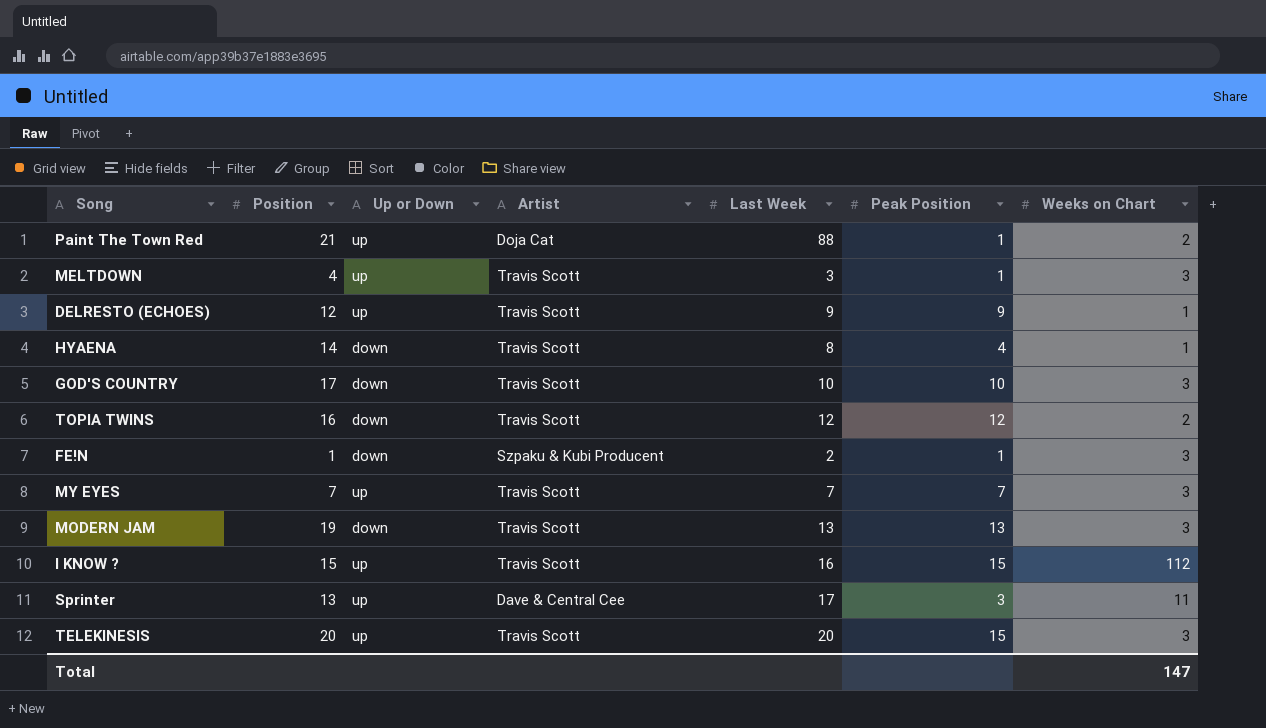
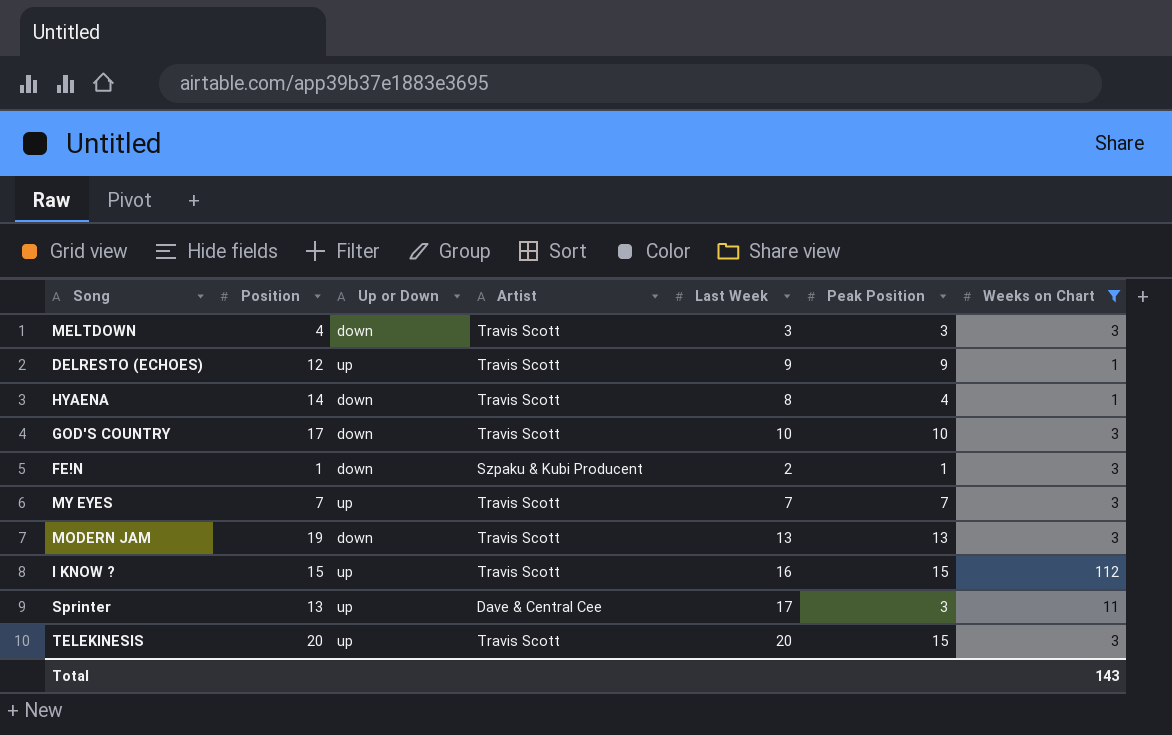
filter: none -> Weeks on Chart != 2
MELTDOWN | Up or Down: up -> down
MELTDOWN | Peak Position: 1 -> 3
Total | Weeks on Chart: 147 -> 143

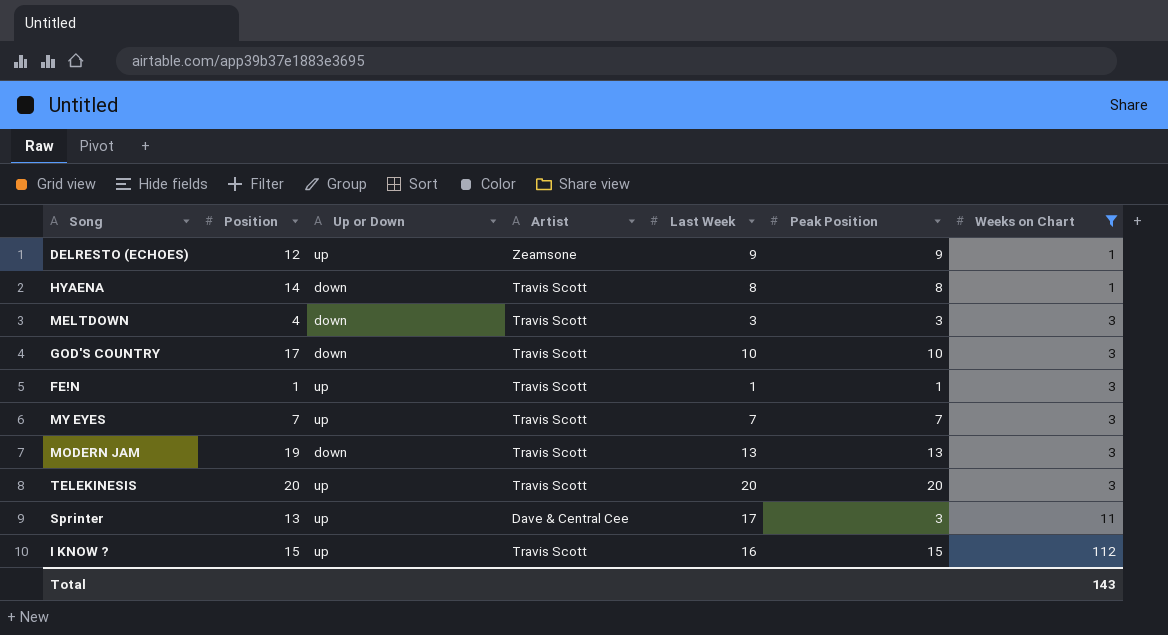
row order: none -> Weeks on Chart ascending
DELRESTO (ECHOES) | Artist: Travis Scott -> Zeamsone
HYAENA | Peak Position: 4 -> 8
FE!N | Up or Down: down -> up
FE!N | Artist: Szpaku & Kubi Producent -> Travis Scott
FE!N | Last Week: 2 -> 1
TELEKINESIS | Peak Position: 15 -> 20

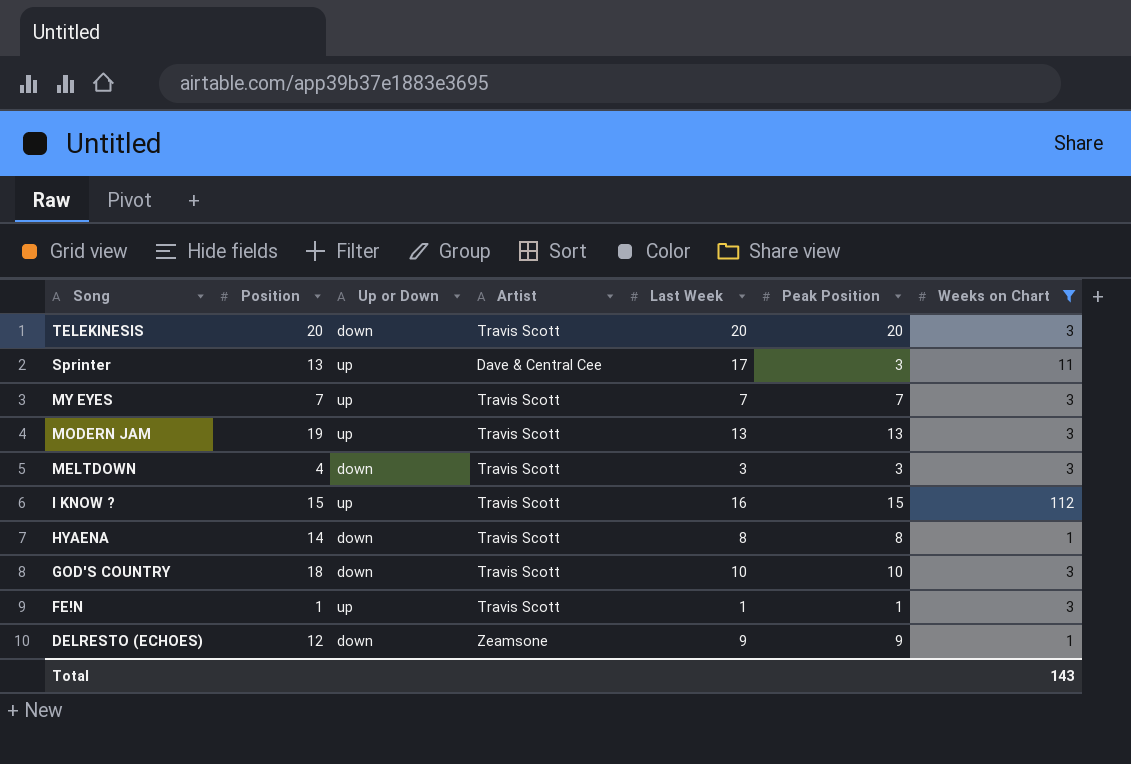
row order: Weeks on Chart ascending -> Song descending
TELEKINESIS | Up or Down: up -> down
MODERN JAM | Up or Down: down -> up
GOD'S COUNTRY | Position: 17 -> 18
DELRESTO (ECHOES) | Up or Down: up -> down

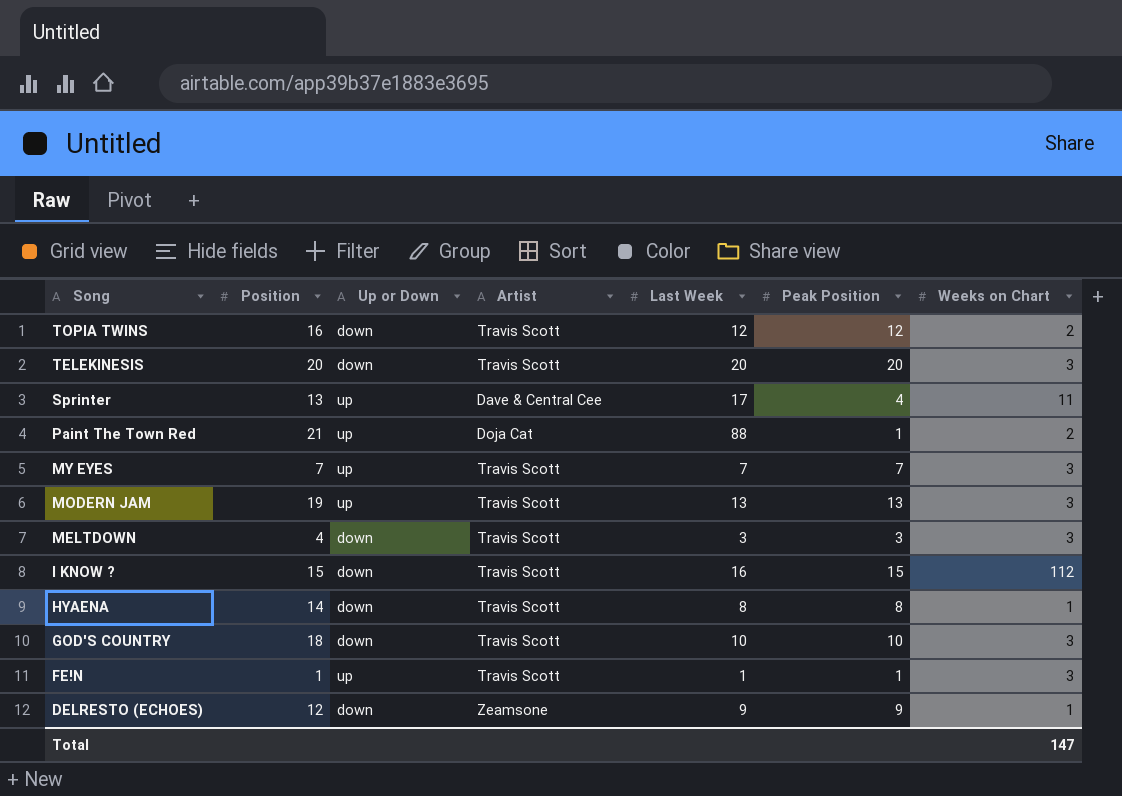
filter: Weeks on Chart != 2 -> none
Sprinter | Peak Position: 3 -> 4
I KNOW ? | Up or Down: up -> down
Total | Weeks on Chart: 143 -> 147

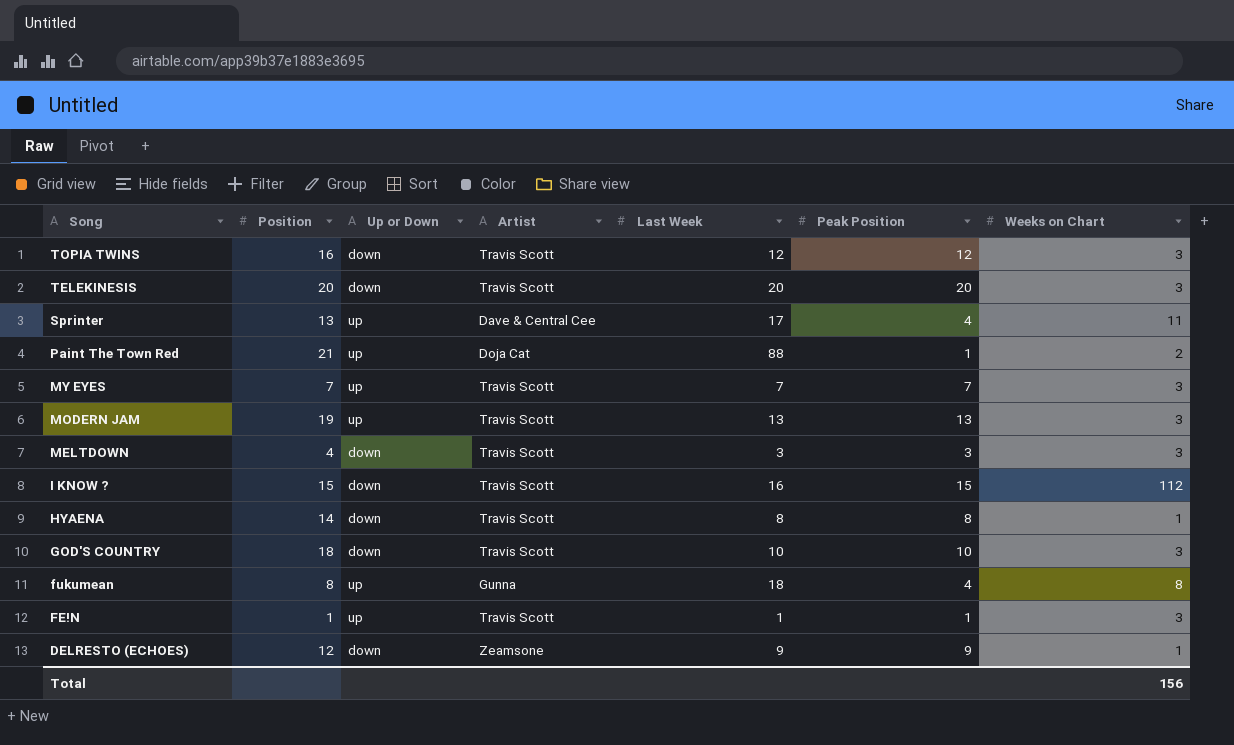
TOPIA TWINS | Weeks on Chart: 2 -> 3
row fukumean: none -> 8 | up | Gunna | 18 | 4 | 8
Total | Weeks on Chart: 147 -> 156

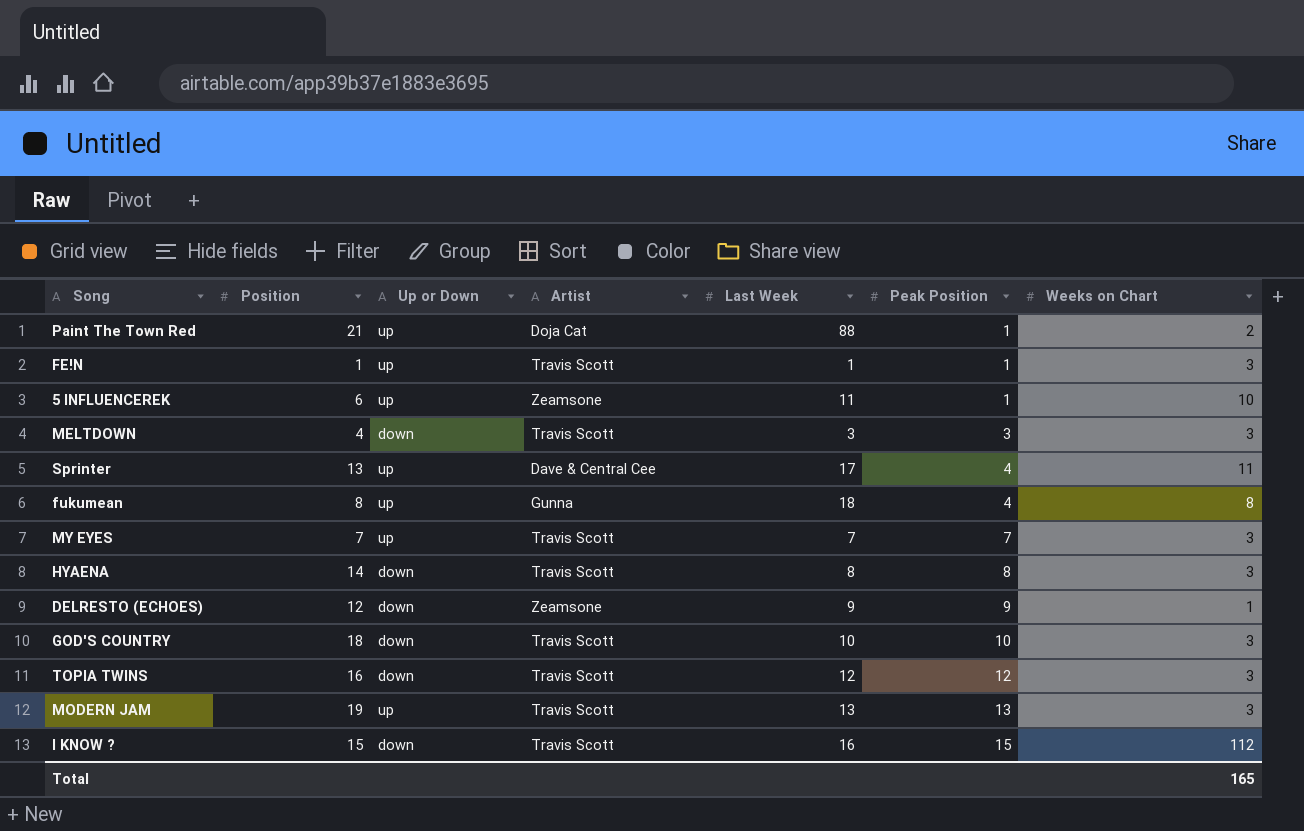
row order: Song descending -> Peak Position ascending
row TELEKINESIS: 20 | down | Travis Scott | 20 | 20 | 3 -> none
row 5 INFLUENCEREK: none -> 6 | up | Zeamsone | 11 | 1 | 10
HYAENA | Weeks on Chart: 1 -> 3
Total | Weeks on Chart: 156 -> 165

